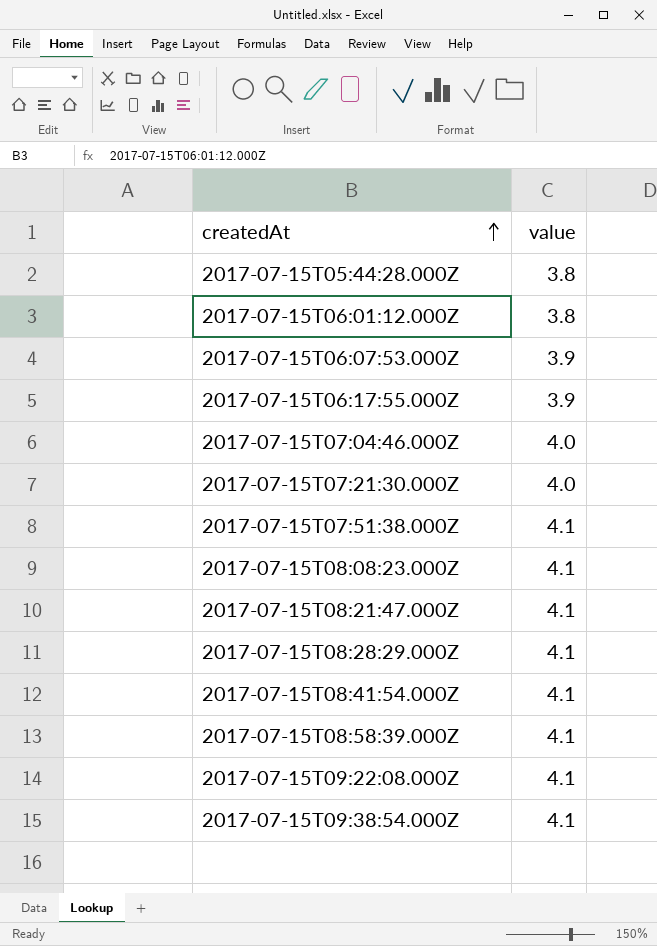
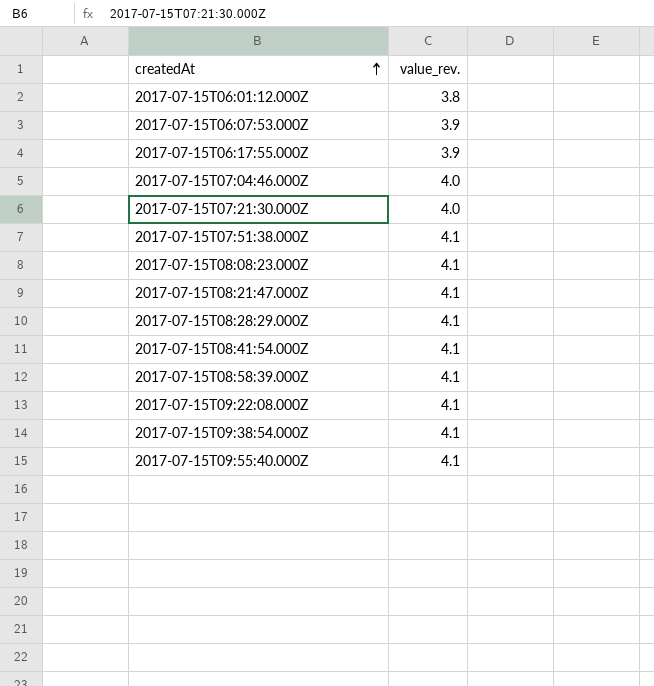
column name: value -> value_rev.
row 2017-07-15T05:44:28.000Z: 3.8 -> none
row 2017-07-15T09:55:40.000Z: none -> 4.1

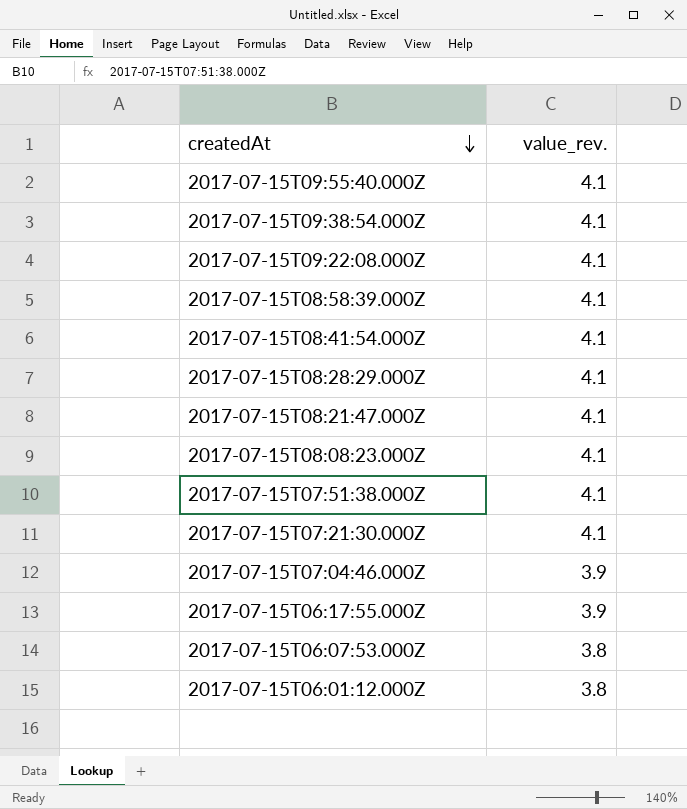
row order: createdAt ascending -> createdAt descending
2017-07-15T07:21:30.000Z | value_rev.: 4.0 -> 4.1
2017-07-15T07:04:46.000Z | value_rev.: 4.0 -> 3.9
2017-07-15T06:07:53.000Z | value_rev.: 3.9 -> 3.8

